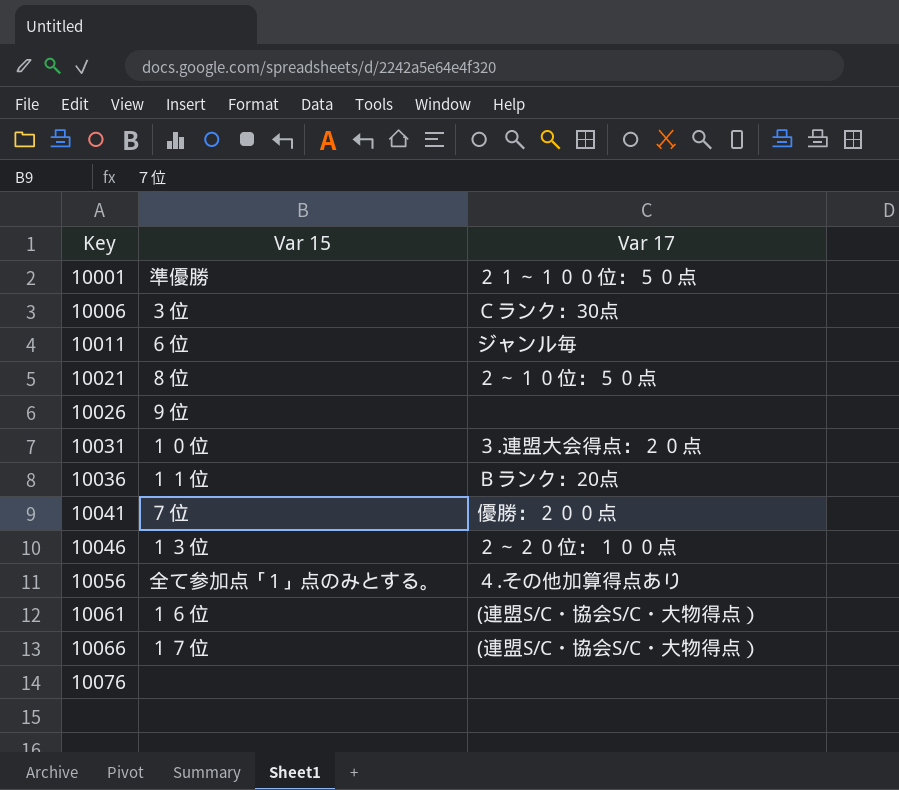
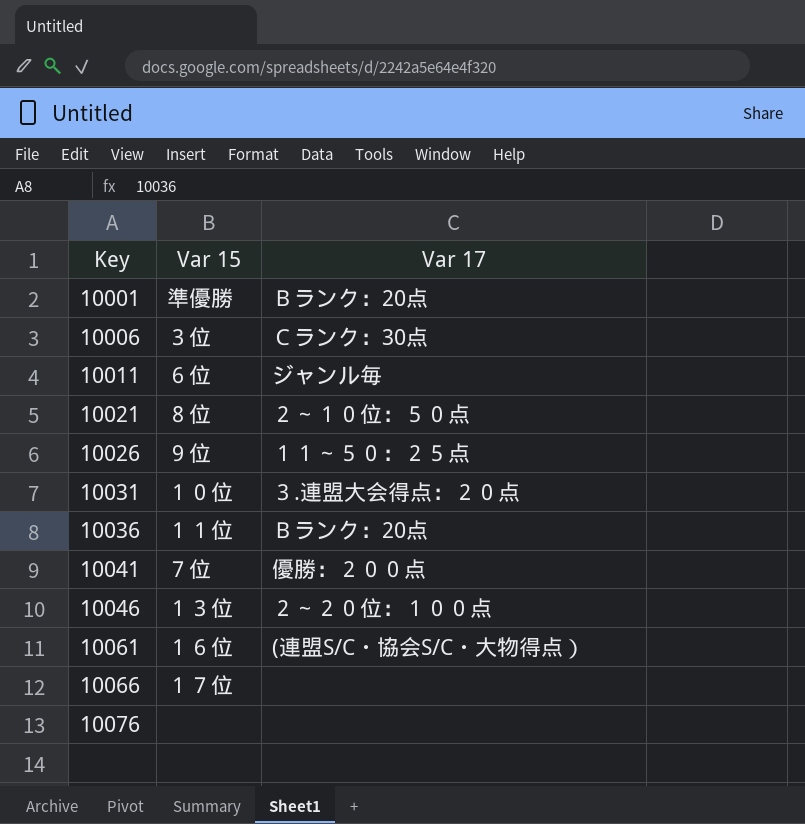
row 10056: 全て参加点「1」点のみとする。 | ４.その他加算得点あり -> none
10001 | Var 17: ２１～１００位：５０点 -> Ｂランク：20点
10026 | Var 17: none -> １１～５０：２５点
10066 | Var 17: (連盟S/C・協会S/C・大物得点） -> none

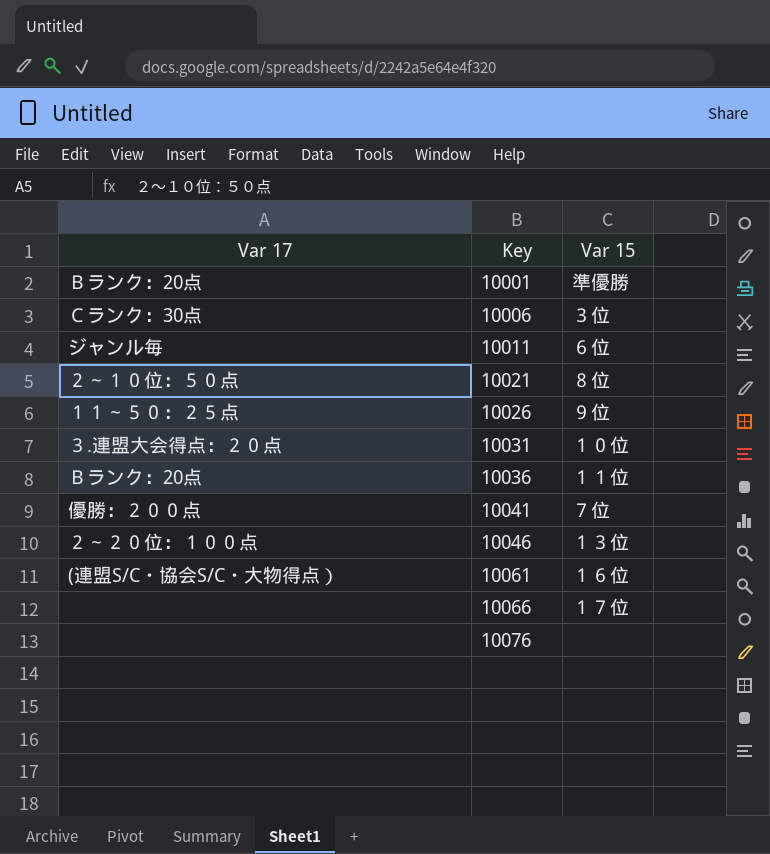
column Var 17 | position: 3 -> 1

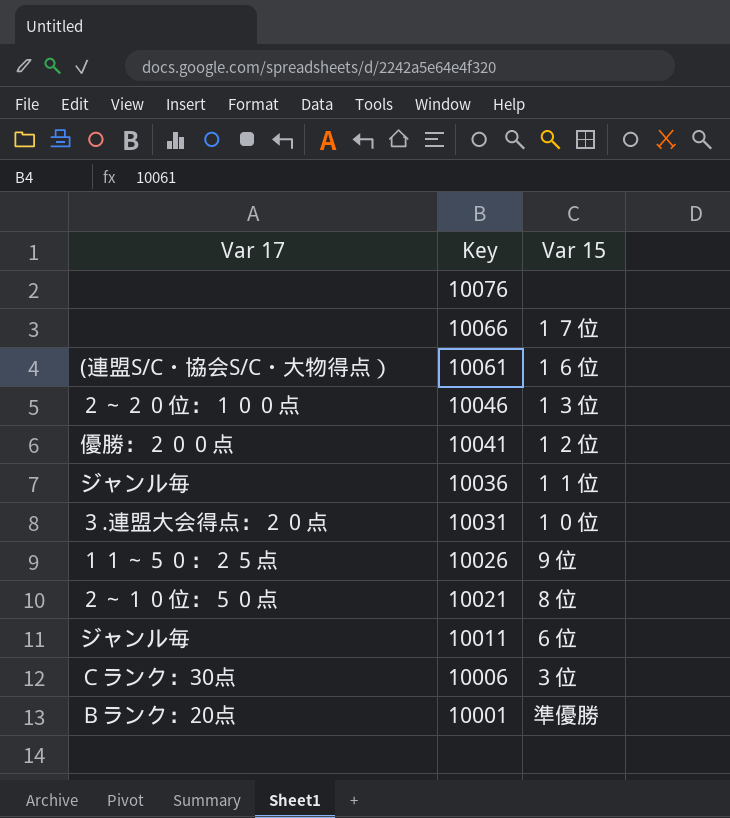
row order: Key ascending -> Key descending
10041 | Var 15: ７位 -> １２位
10036 | Var 17: Ｂランク：20点 -> ジャンル毎

